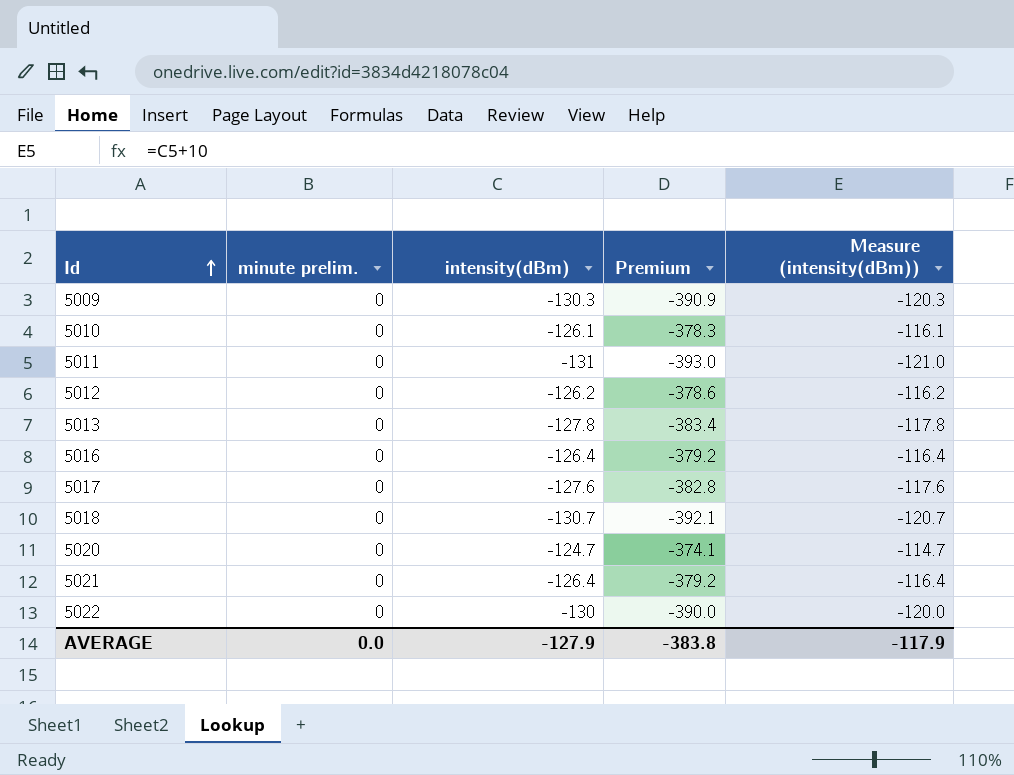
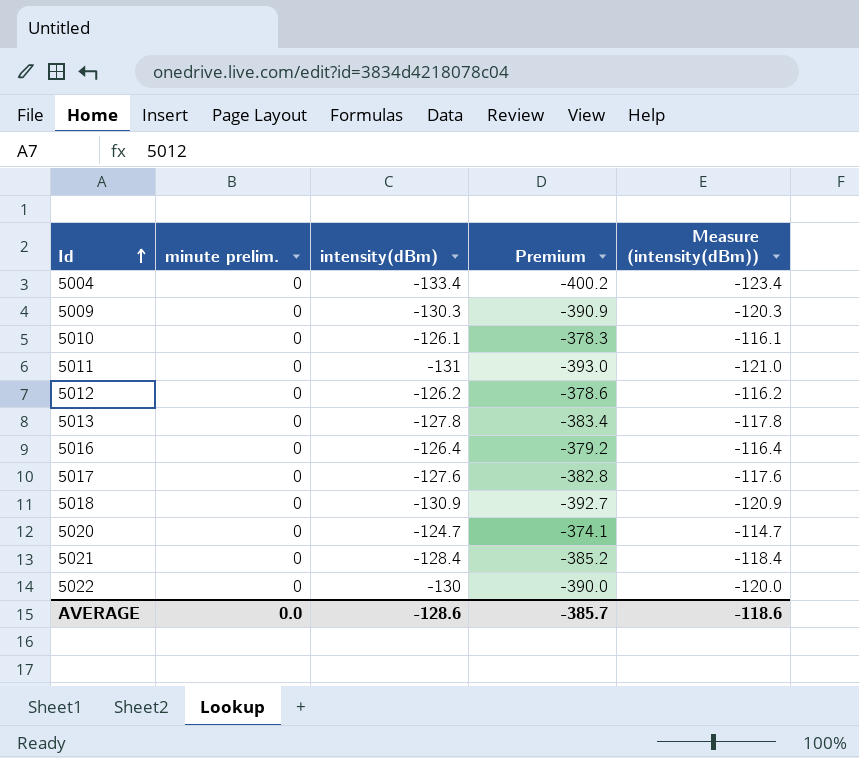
row 5004: none -> 0 | -133.4 | -400.2 | -123.4
5018 | intensity(dBm): -130.7 -> -130.9
5018 | Premium: -392.1 -> -392.7
5018 | Measure (intensity(dBm)): -120.7 -> -120.9
5021 | intensity(dBm): -126.4 -> -128.4
5021 | Premium: -379.2 -> -385.2
5021 | Measure (intensity(dBm)): -116.4 -> -118.4
AVERAGE | intensity(dBm): -127.9 -> -128.6
AVERAGE | Premium: -383.8 -> -385.7
AVERAGE | Measure (intensity(dBm)): -117.9 -> -118.6

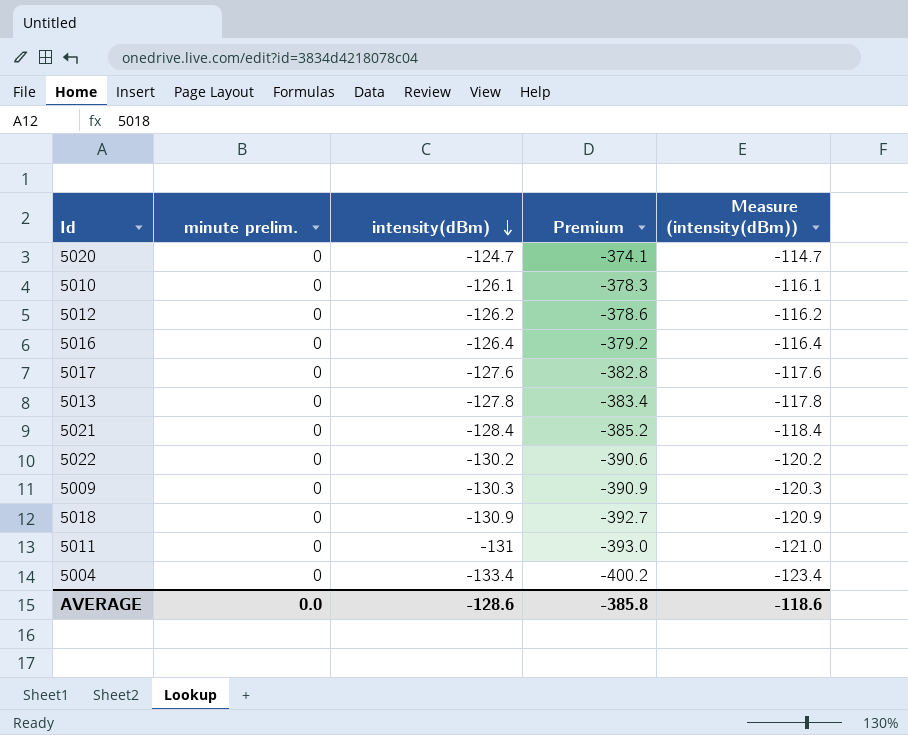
row order: Id ascending -> intensity(dBm) descending
5022 | intensity(dBm): -130 -> -130.2
5022 | Premium: -390.0 -> -390.6
5022 | Measure (intensity(dBm)): -120.0 -> -120.2
AVERAGE | Premium: -385.7 -> -385.8

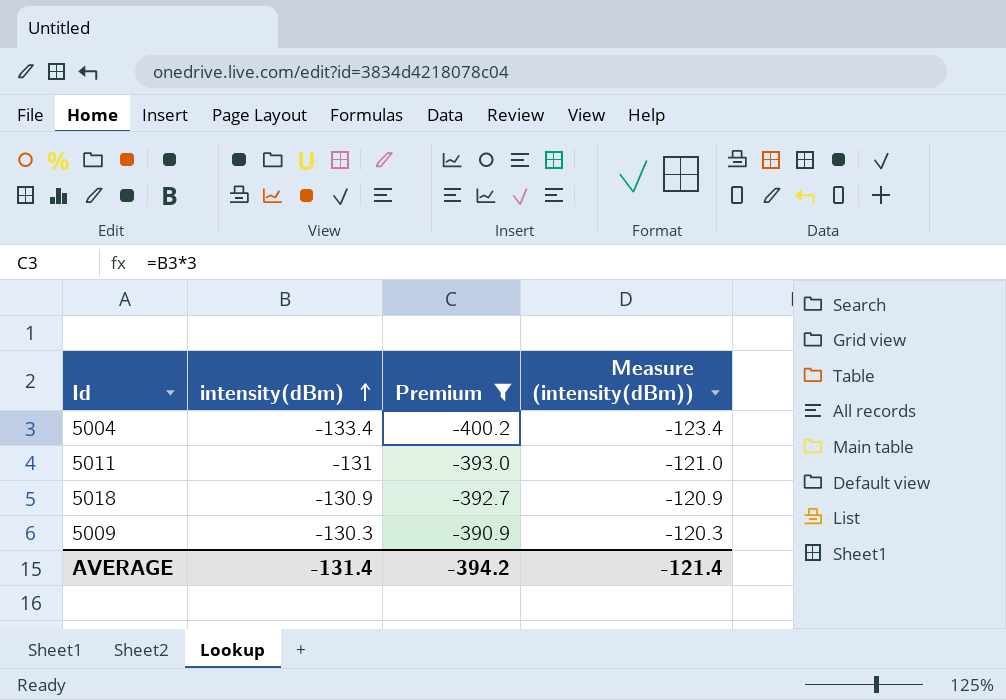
filter: none -> Premium <= -390.9
row order: intensity(dBm) descending -> intensity(dBm) ascending
column minute prelim. | position: 2 -> none
AVERAGE | intensity(dBm): -128.6 -> -131.4
AVERAGE | Premium: -385.8 -> -394.2
AVERAGE | Measure (intensity(dBm)): -118.6 -> -121.4

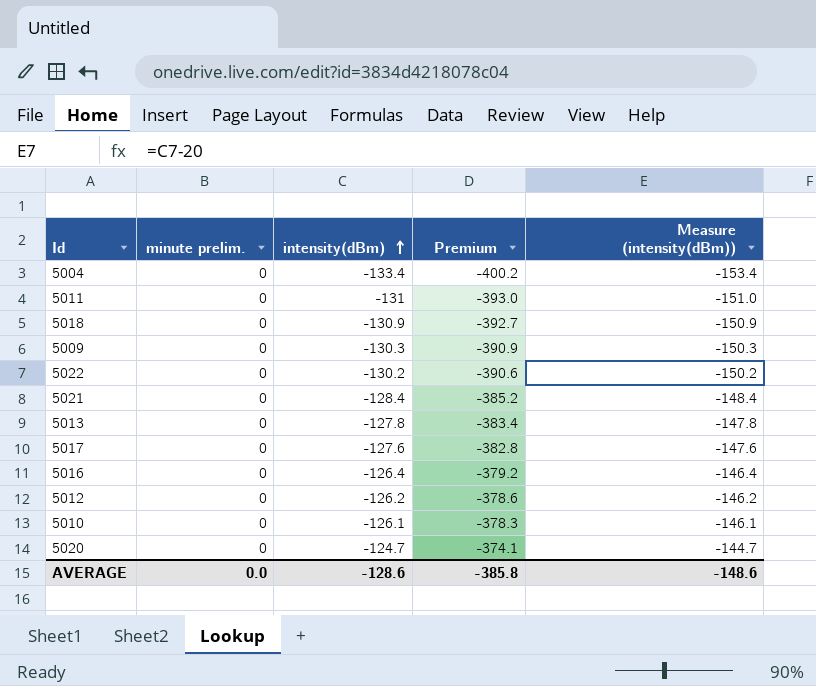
filter: Premium <= -390.9 -> none
column minute prelim. | position: none -> 2
column Measure (intensity(dBm)) | formula: [intensity(dBm)] + 10 -> [intensity(dBm)] - 20
AVERAGE | intensity(dBm): -131.4 -> -128.6
AVERAGE | Premium: -394.2 -> -385.8
AVERAGE | Measure (intensity(dBm)): -121.4 -> -148.6

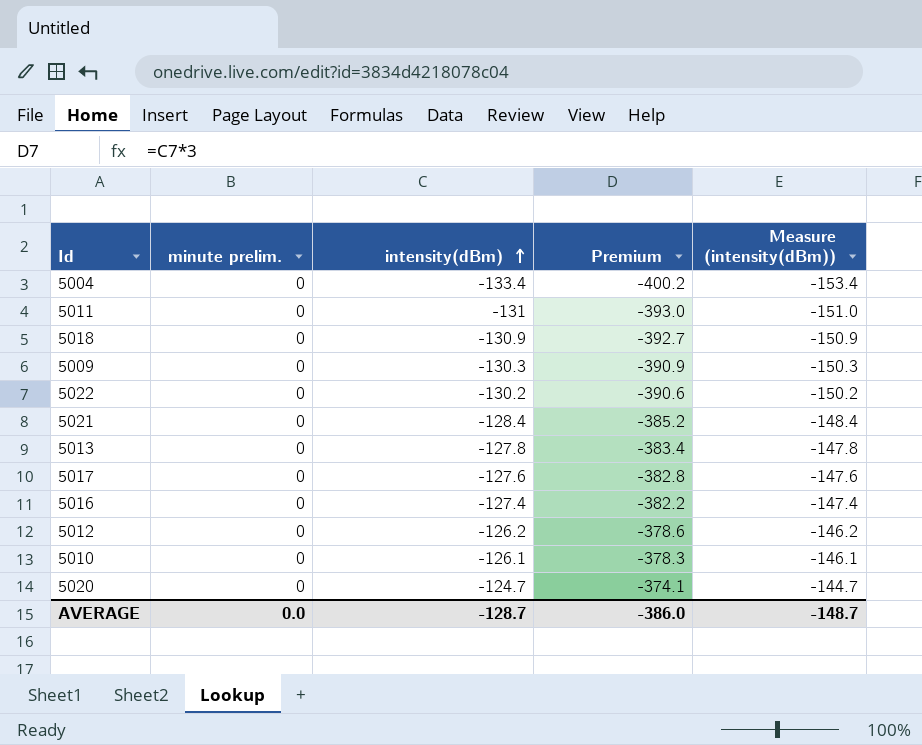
5016 | intensity(dBm): -126.4 -> -127.4
5016 | Premium: -379.2 -> -382.2
5016 | Measure (intensity(dBm)): -146.4 -> -147.4
AVERAGE | intensity(dBm): -128.6 -> -128.7
AVERAGE | Premium: -385.8 -> -386.0
AVERAGE | Measure (intensity(dBm)): -148.6 -> -148.7

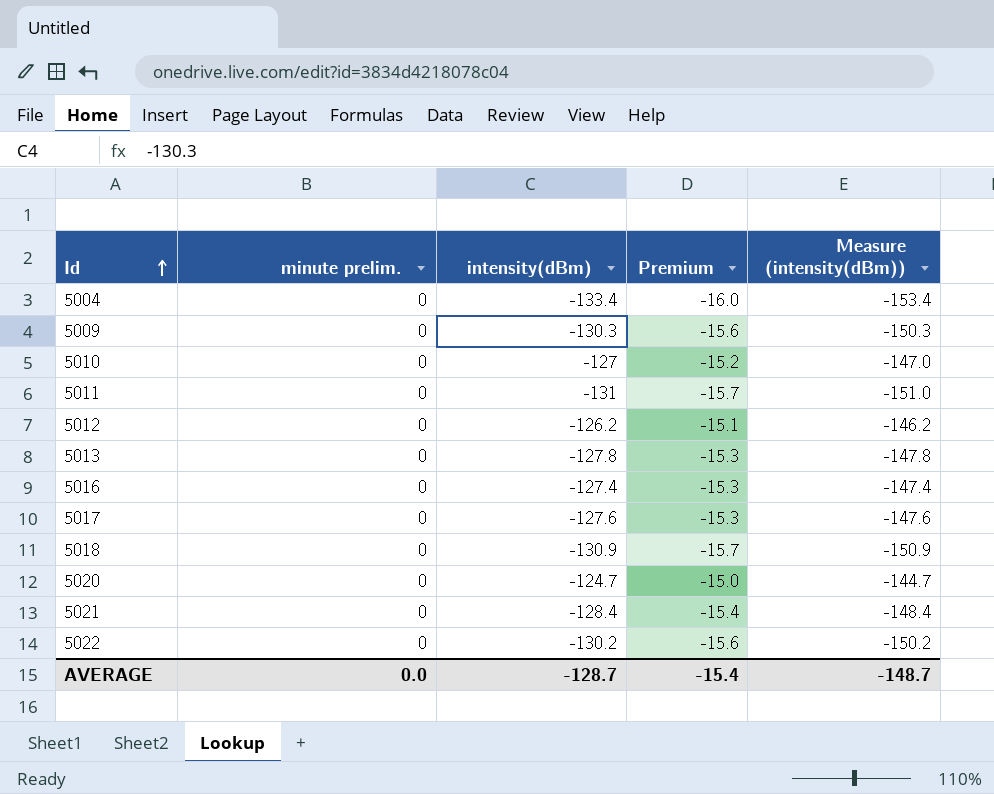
row order: intensity(dBm) ascending -> Id ascending
column Premium | formula: [intensity(dBm)] * 3 -> [intensity(dBm)] * 0.12
5010 | intensity(dBm): -126.1 -> -127
5010 | Measure (intensity(dBm)): -146.1 -> -147.0
AVERAGE | Premium: -386.0 -> -15.4

